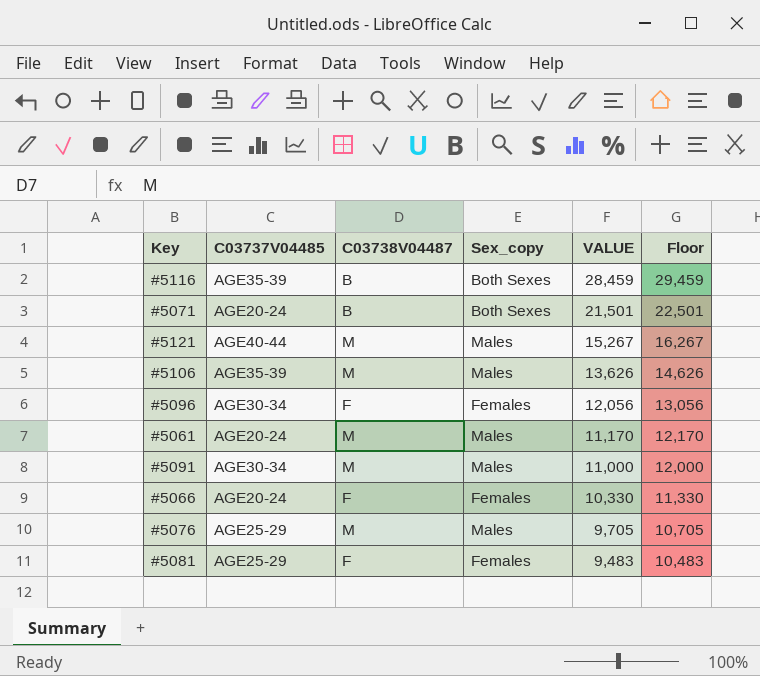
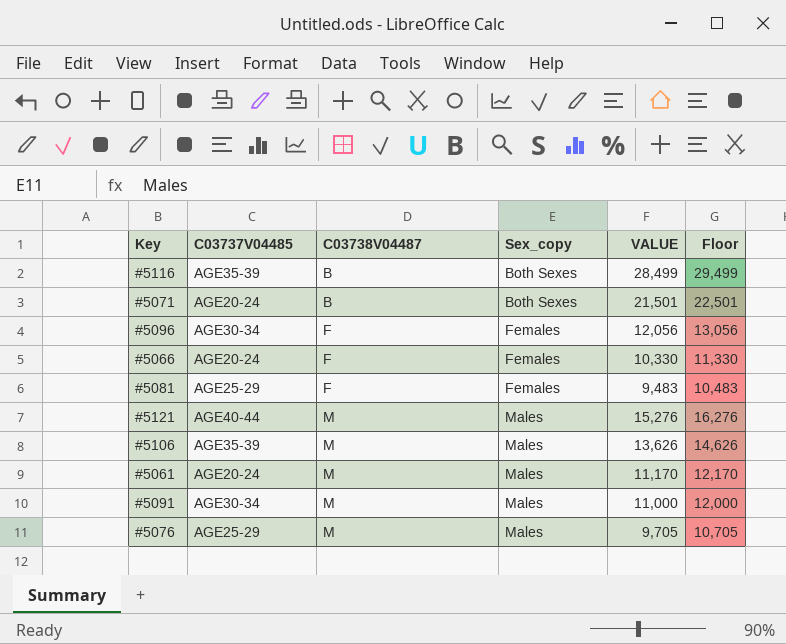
row order: VALUE descending -> C03738V04487 ascending
#5116 | VALUE: 28,459 -> 28,499
#5116 | Floor: 29,459 -> 29,499
#5121 | VALUE: 15,267 -> 15,276
#5121 | Floor: 16,267 -> 16,276

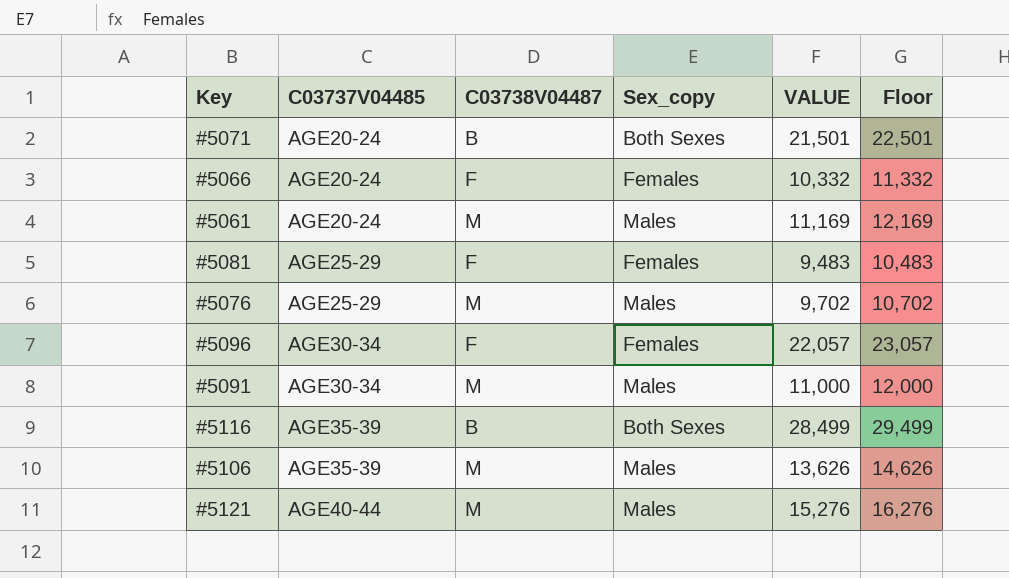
row order: C03738V04487 ascending -> C03737V04485 ascending
#5066 | VALUE: 10,330 -> 10,332
#5066 | Floor: 11,330 -> 11,332
#5061 | VALUE: 11,170 -> 11,169
#5061 | Floor: 12,170 -> 12,169
#5076 | VALUE: 9,705 -> 9,702
#5076 | Floor: 10,705 -> 10,702
#5096 | VALUE: 12,056 -> 22,057
#5096 | Floor: 13,056 -> 23,057

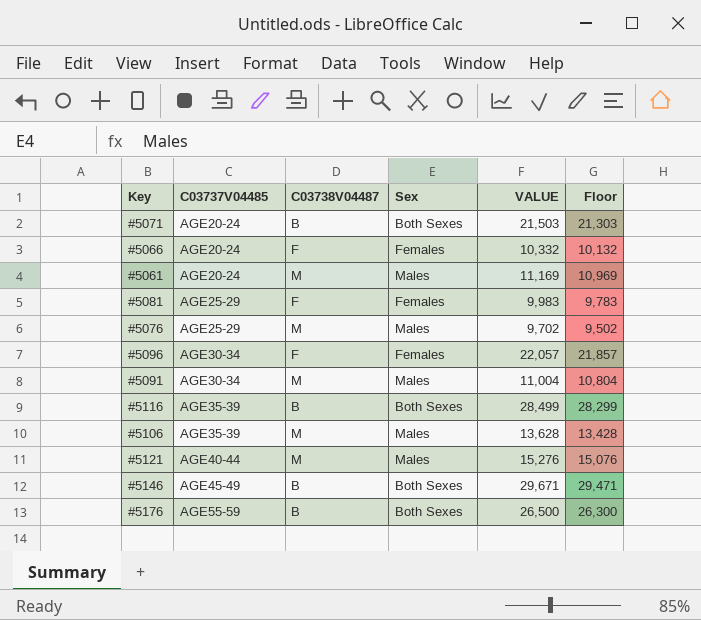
column name: Sex_copy -> Sex
column Floor | formula: [VALUE] + 1000 -> [VALUE] - 200
#5071 | VALUE: 21,501 -> 21,503
#5081 | VALUE: 9,483 -> 9,983
#5091 | VALUE: 11,000 -> 11,004
#5106 | VALUE: 13,626 -> 13,628
row #5146: none -> AGE45-49 | B | Both Sexes | 29,671 | 29,471
row #5176: none -> AGE55-59 | B | Both Sexes | 26,500 | 26,300

